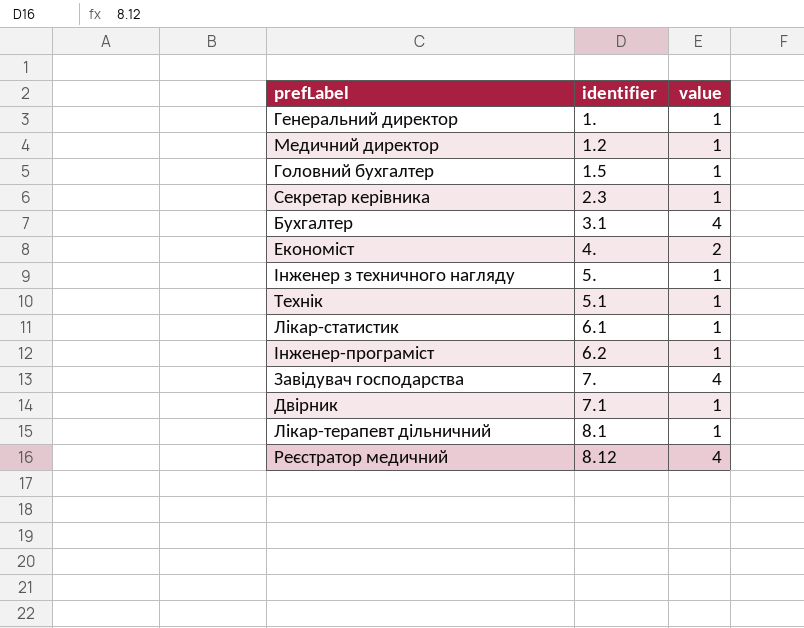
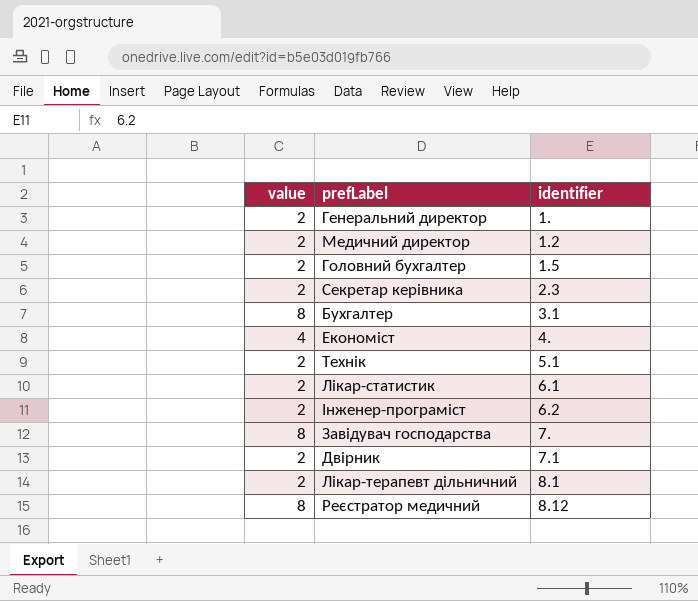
column value | position: 3 -> 1
row Інженер з техничного нагляду: 5. | 1 -> none
Генеральний директор | value: 1 -> 2
Медичний директор | value: 1 -> 2
Головний бухгалтер | value: 1 -> 2
Секретар керівника | value: 1 -> 2
Бухгалтер | value: 4 -> 8
Економіст | value: 2 -> 4
Технік | value: 1 -> 2
Лікар-статистик | value: 1 -> 2
Інженер-програміст | value: 1 -> 2
Завідувач господарства | value: 4 -> 8
Двірник | value: 1 -> 2
Лікар-терапевт дільничний | value: 1 -> 2
Реєстратор медичний | value: 4 -> 8

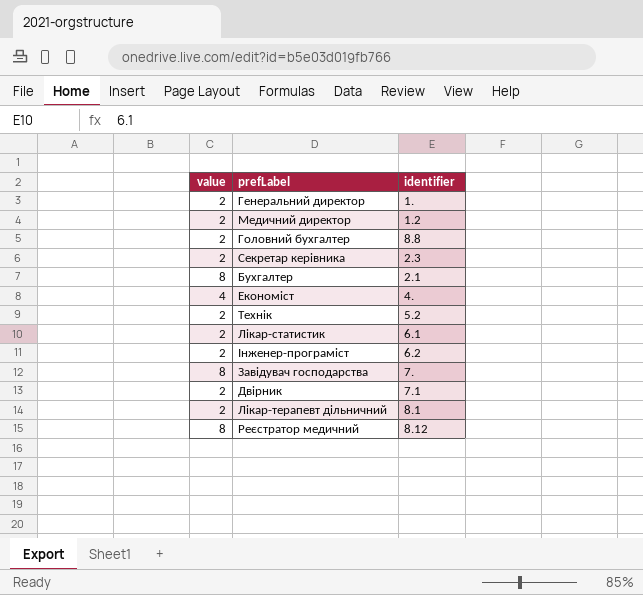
Головний бухгалтер | identifier: 1.5 -> 8.8
Бухгалтер | identifier: 3.1 -> 2.1
Технік | identifier: 5.1 -> 5.2

